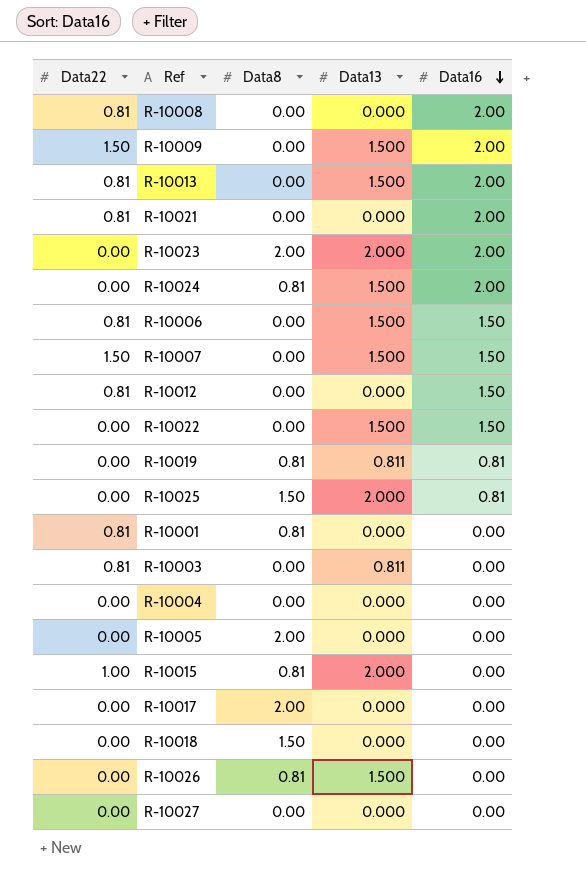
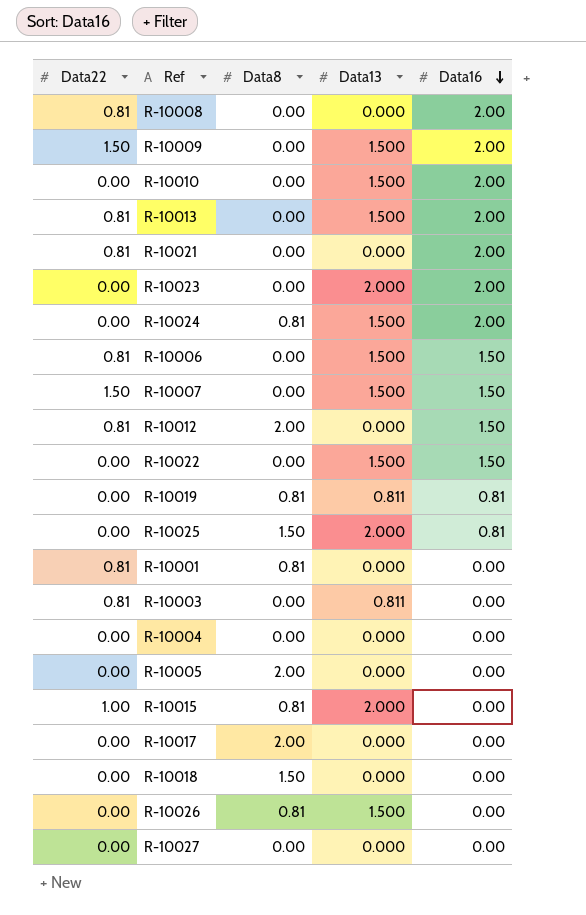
row R-10010: none -> 0.00 | 0.00 | 1.500 | 2.00
R-10023 | Data8: 2.00 -> 0.00
R-10012 | Data8: 0.00 -> 2.00

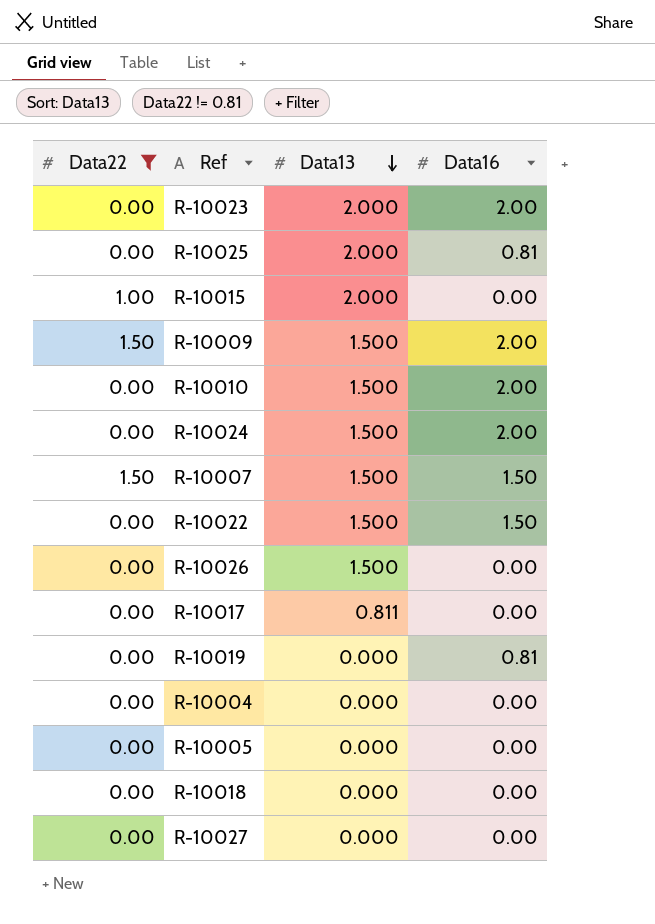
filter: none -> Data22 != 0.81
row order: Data16 descending -> Data13 descending
column Data8 | position: 3 -> none
R-10017 | Data13: 0.000 -> 0.811
R-10019 | Data13: 0.811 -> 0.000

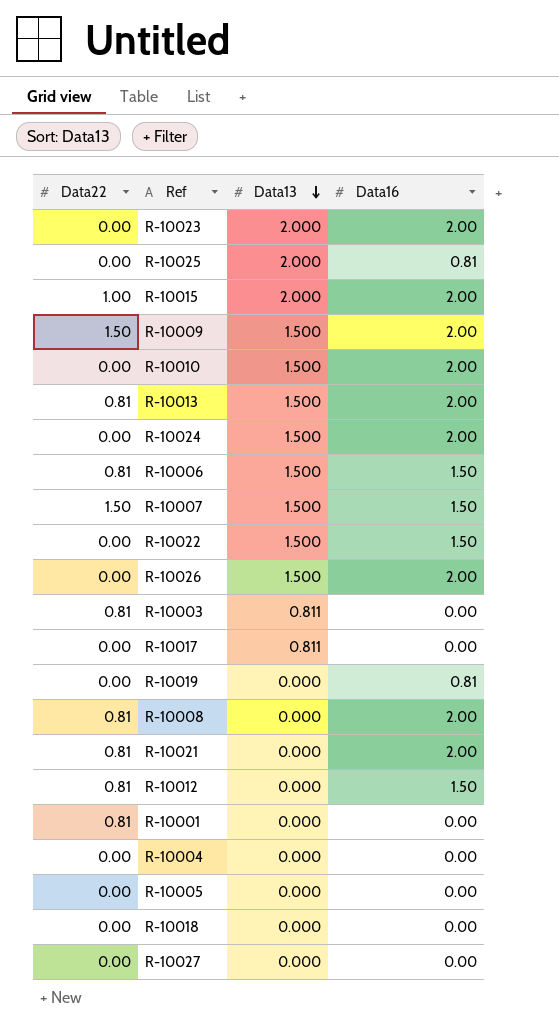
filter: Data22 != 0.81 -> none
R-10015 | Data16: 0.00 -> 2.00
R-10026 | Data16: 0.00 -> 2.00

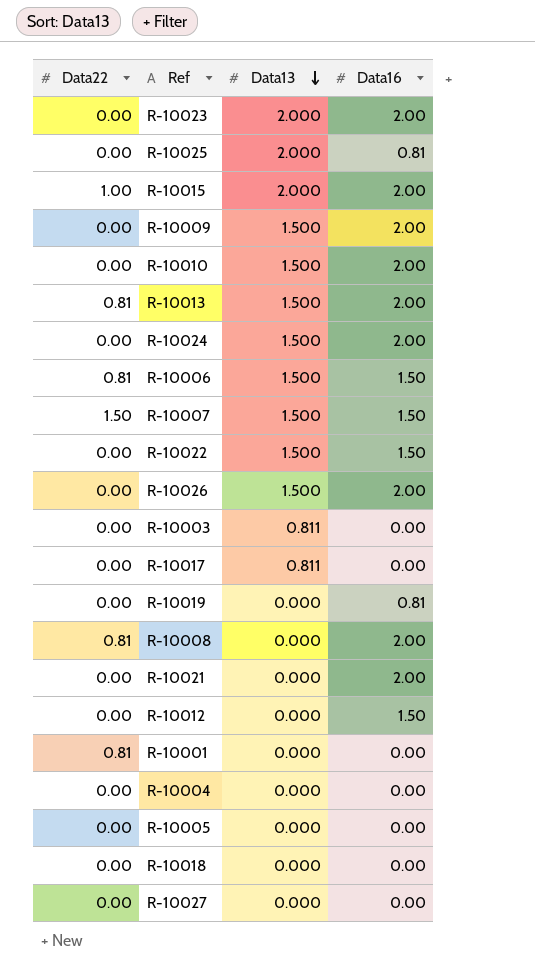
R-10009 | Data22: 1.50 -> 0.00
R-10003 | Data22: 0.81 -> 0.00
R-10021 | Data22: 0.81 -> 0.00
R-10012 | Data22: 0.81 -> 0.00

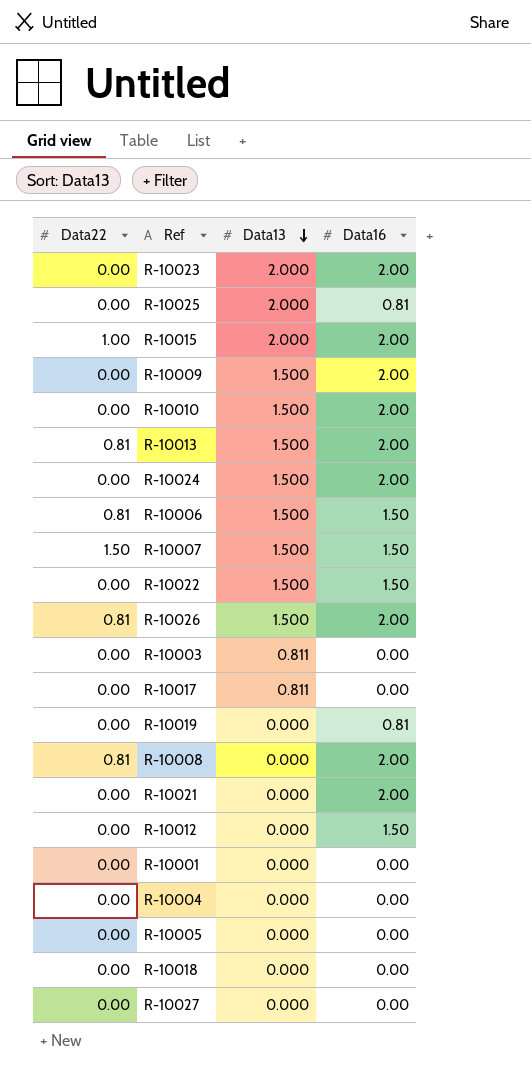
R-10026 | Data22: 0.00 -> 0.81
R-10001 | Data22: 0.81 -> 0.00

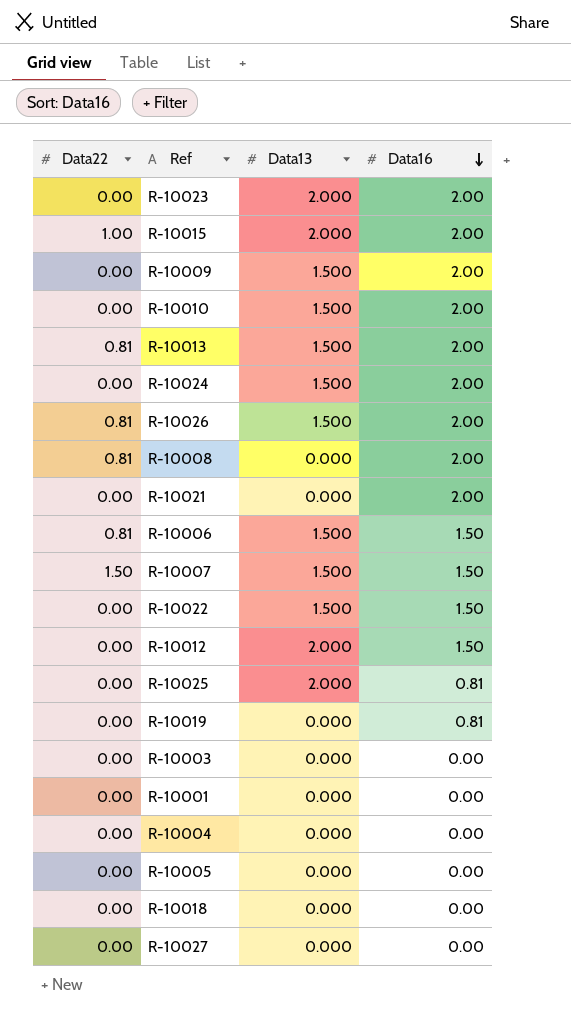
row order: Data13 descending -> Data16 descending
row R-10017: 0.00 | 0.811 | 0.00 -> none
R-10012 | Data13: 0.000 -> 2.000
R-10003 | Data13: 0.811 -> 0.000

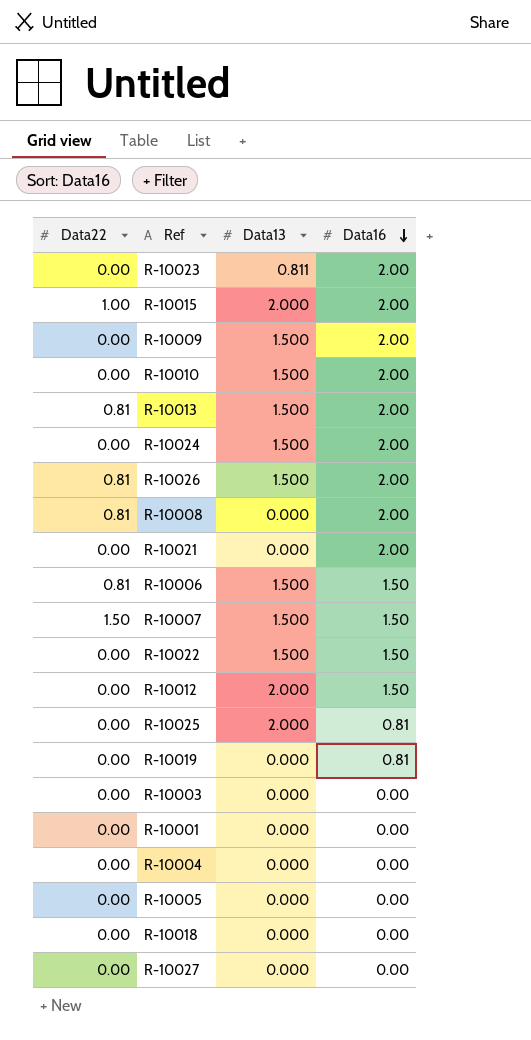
R-10023 | Data13: 2.000 -> 0.811

